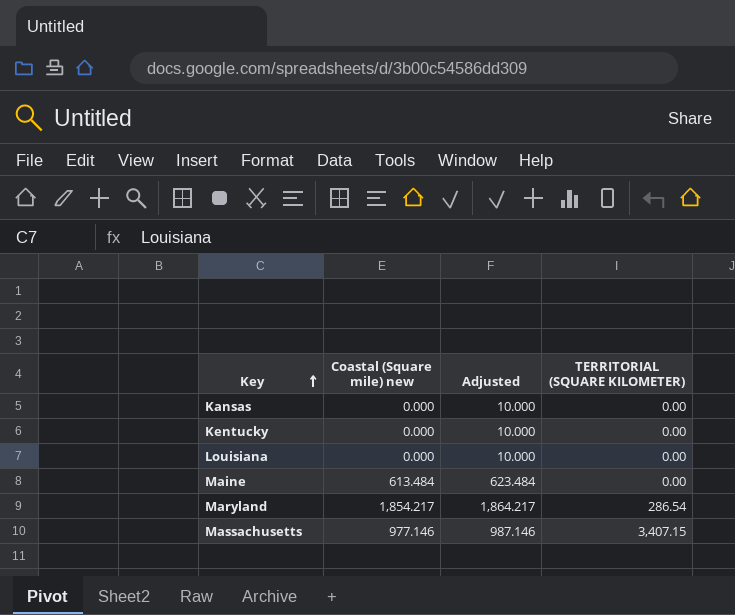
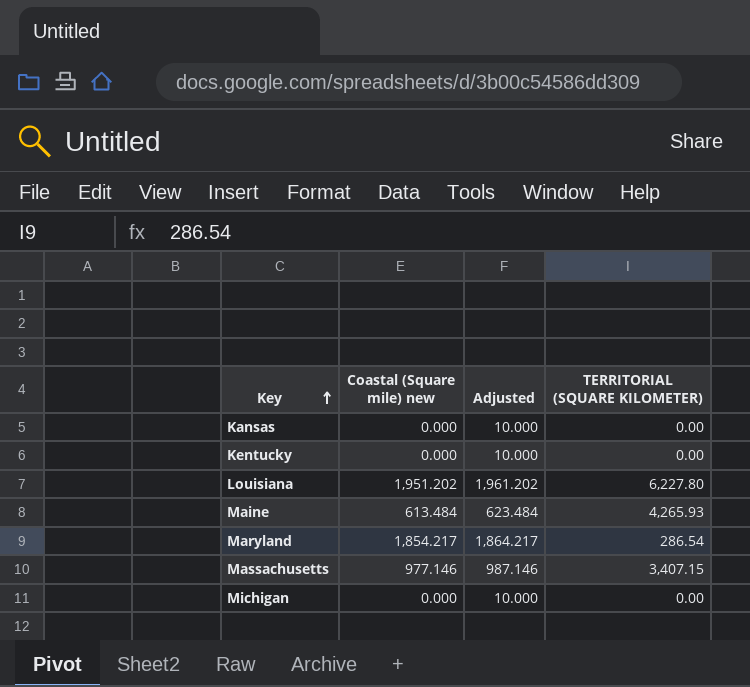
Louisiana | Coastal (Square mile) new: 0.000 -> 1,951.202
Louisiana | Adjusted: 10.000 -> 1,961.202
Louisiana | TERRITORIAL (SQUARE KILOMETER): 0.00 -> 6,227.80
Maine | TERRITORIAL (SQUARE KILOMETER): 0.00 -> 4,265.93
row Michigan: none -> 0.000 | 10.000 | 0.00

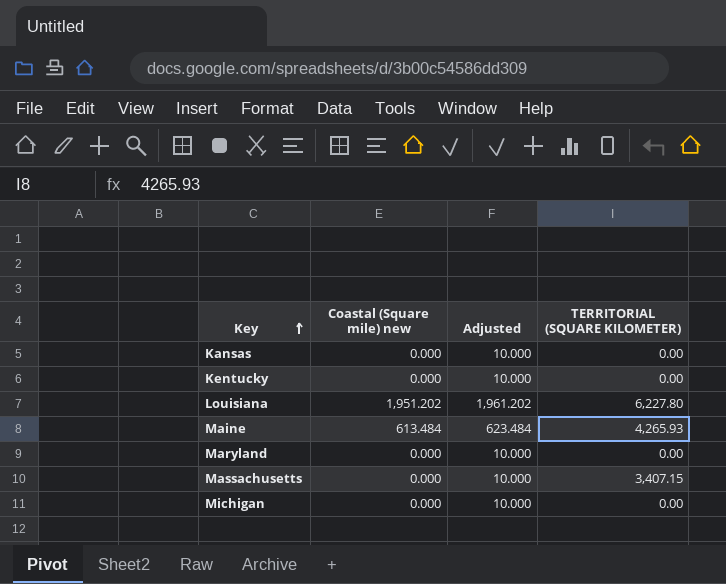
Maryland | Coastal (Square mile) new: 1,854.217 -> 0.000
Maryland | Adjusted: 1,864.217 -> 10.000
Maryland | TERRITORIAL (SQUARE KILOMETER): 286.54 -> 0.00
Massachusetts | Coastal (Square mile) new: 977.146 -> 0.000
Massachusetts | Adjusted: 987.146 -> 10.000

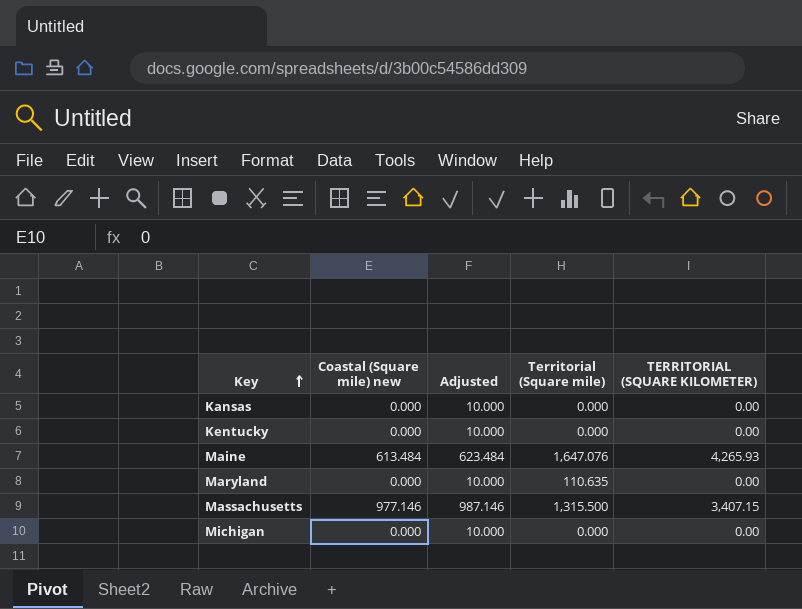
column Territorial (Square mile) | position: none -> 4
row Louisiana: 1,951.202 | 1,961.202 | 6,227.80 -> none
Massachusetts | Coastal (Square mile) new: 0.000 -> 977.146
Massachusetts | Adjusted: 10.000 -> 987.146

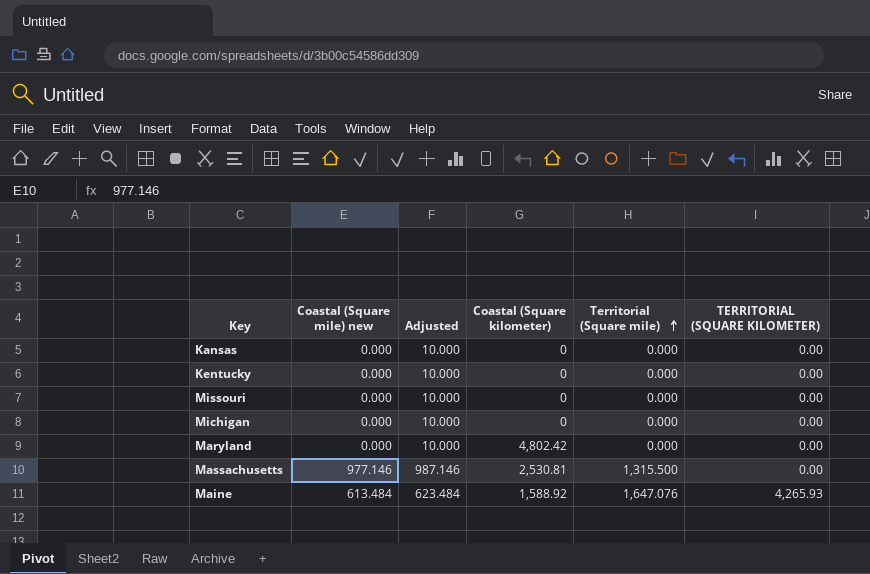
row order: Key ascending -> Territorial (Square mile) ascending
column Coastal (Square kilometer) | position: none -> 4
row Missouri: none -> 0.000 | 10.000 | 0 | 0.000 | 0.00
Maryland | Territorial (Square mile): 110.635 -> 0.000
Massachusetts | TERRITORIAL (SQUARE KILOMETER): 3,407.15 -> 0.00

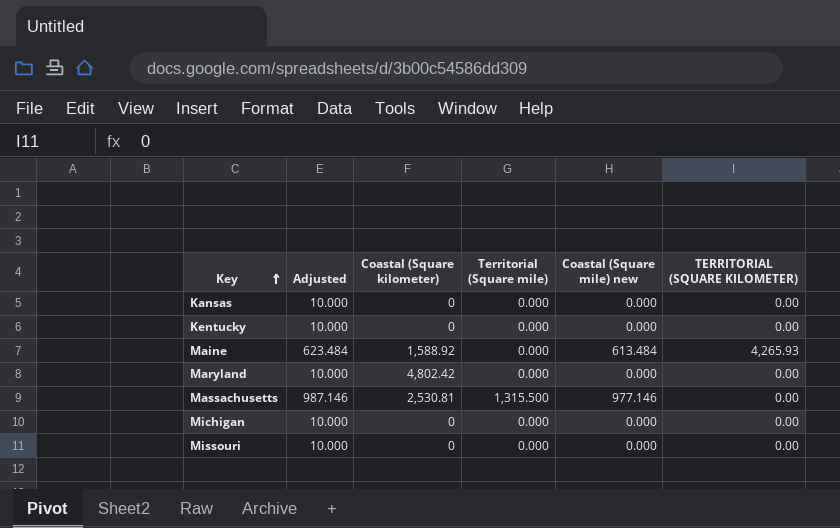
row order: Territorial (Square mile) ascending -> Key ascending
column Coastal (Square mile) new | position: 2 -> 5
Maine | Territorial (Square mile): 1,647.076 -> 0.000

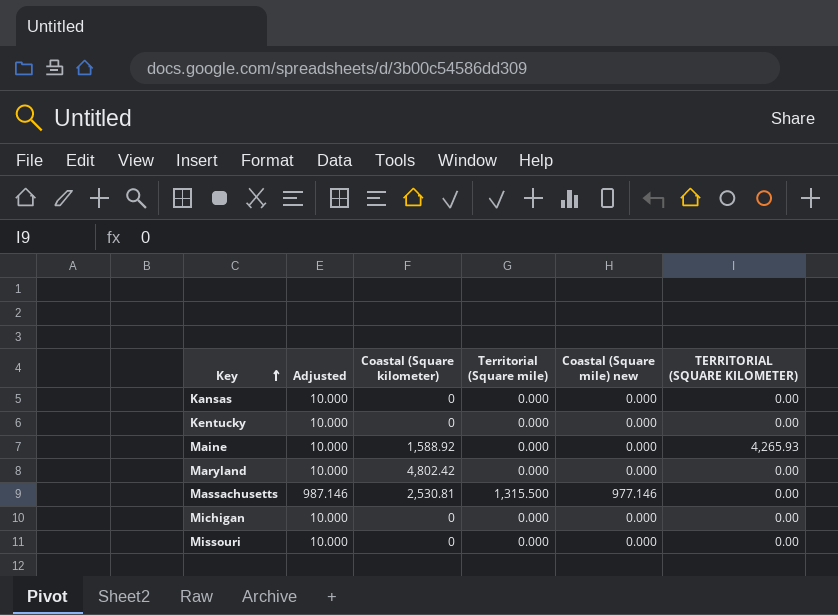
Maine | Adjusted: 623.484 -> 10.000
Maine | Coastal (Square mile) new: 613.484 -> 0.000

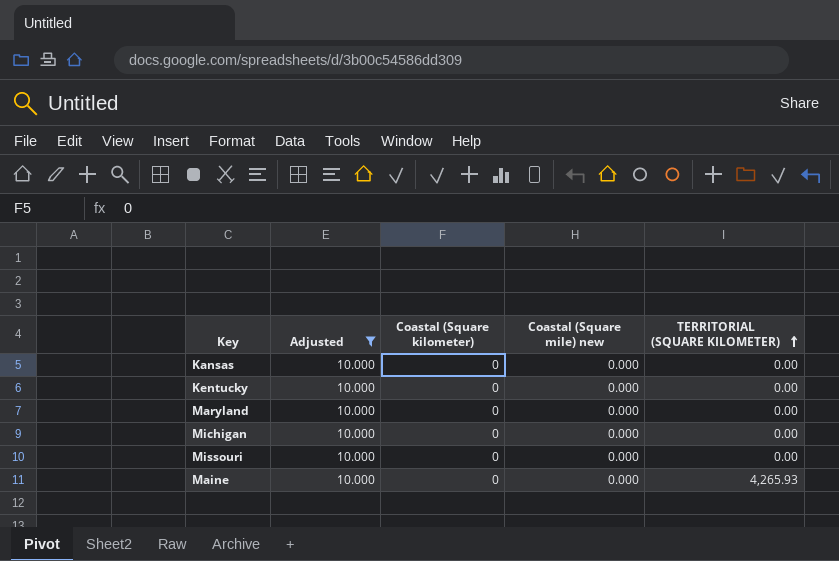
filter: none -> Adjusted = 10.000
row order: Key ascending -> TERRITORIAL (SQUARE KILOMETER) ascending
column Territorial (Square mile) | position: 4 -> none
Maryland | Coastal (Square kilometer): 4,802.42 -> 0
Maine | Coastal (Square kilometer): 1,588.92 -> 0

